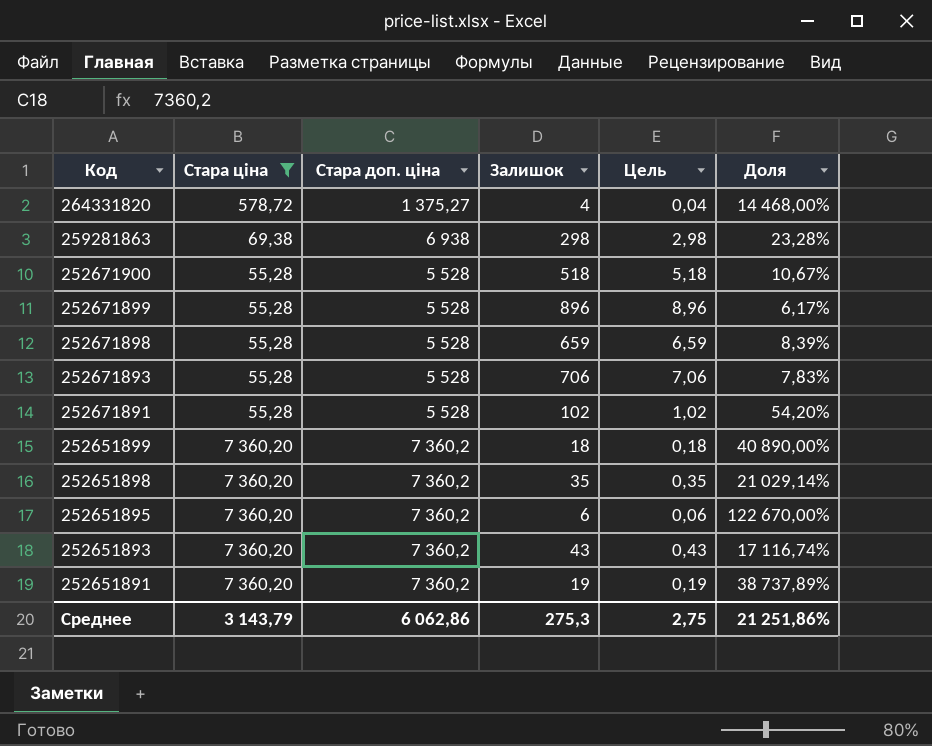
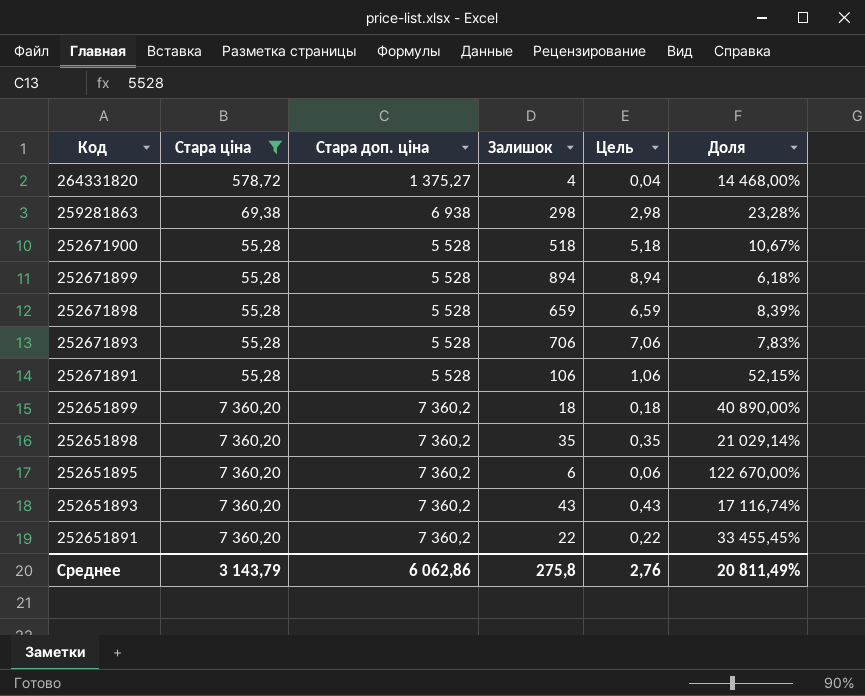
252671899 | Залишок: 896 -> 894
252671899 | Цель: 8,96 -> 8,94
252671899 | Доля: 6,17% -> 6,18%
252671891 | Залишок: 102 -> 106
252671891 | Цель: 1,02 -> 1,06
252671891 | Доля: 54,20% -> 52,15%
252651891 | Залишок: 19 -> 22
252651891 | Цель: 0,19 -> 0,22
252651891 | Доля: 38 737,89% -> 33 455,45%
Среднее | Залишок: 275,3 -> 275,8
Среднее | Цель: 2,75 -> 2,76
Среднее | Доля: 21 251,86% -> 20 811,49%

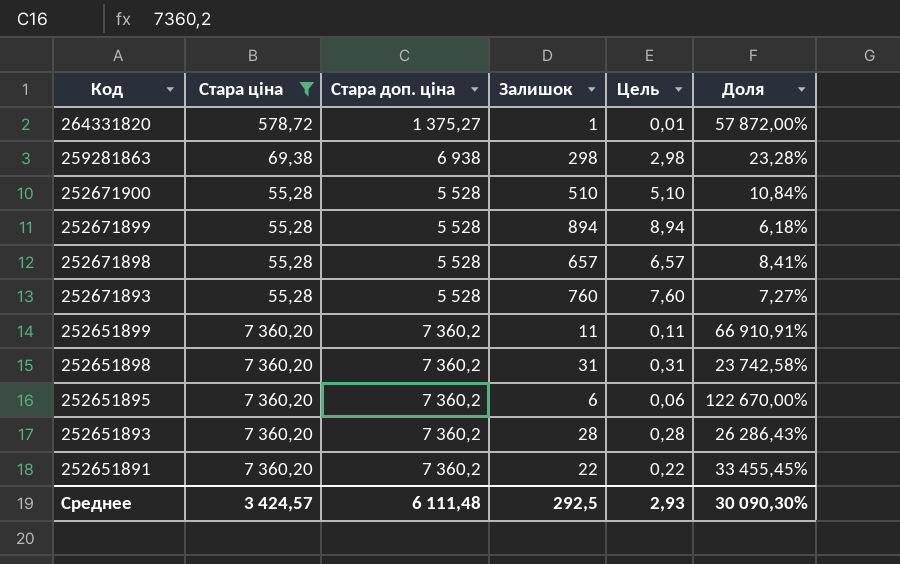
row 252671891: 55,28 | 5 528 | 106 | 1,06 | 52,15% -> none
264331820 | Залишок: 4 -> 1
264331820 | Цель: 0,04 -> 0,01
264331820 | Доля: 14 468,00% -> 57 872,00%
252671900 | Залишок: 518 -> 510
252671900 | Цель: 5,18 -> 5,10
252671900 | Доля: 10,67% -> 10,84%
252671898 | Залишок: 659 -> 657
252671898 | Цель: 6,59 -> 6,57
252671898 | Доля: 8,39% -> 8,41%
252671893 | Залишок: 706 -> 760
252671893 | Цель: 7,06 -> 7,60
252671893 | Доля: 7,83% -> 7,27%
252651899 | Залишок: 18 -> 11
252651899 | Цель: 0,18 -> 0,11
252651899 | Доля: 40 890,00% -> 66 910,91%
252651898 | Залишок: 35 -> 31
252651898 | Цель: 0,35 -> 0,31
252651898 | Доля: 21 029,14% -> 23 742,58%
252651893 | Залишок: 43 -> 28
252651893 | Цель: 0,43 -> 0,28
252651893 | Доля: 17 116,74% -> 26 286,43%
Среднее | Стара ціна: 3 143,79 -> 3 424,57
Среднее | Стара доп. ціна: 6 062,86 -> 6 111,48
Среднее | Залишок: 275,8 -> 292,5
Среднее | Цель: 2,76 -> 2,93
Среднее | Доля: 20 811,49% -> 30 090,30%

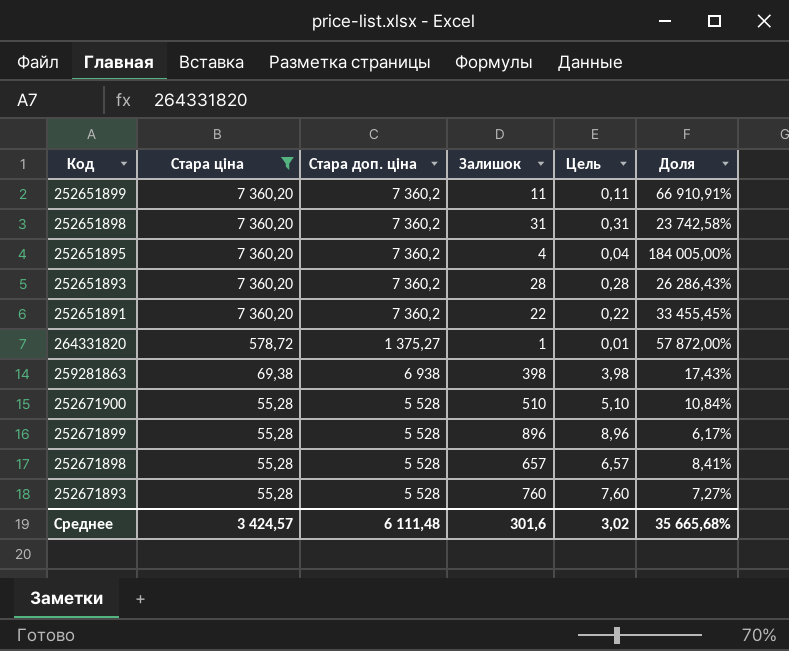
row order: Код descending -> Стара ціна descending
252651895 | Залишок: 6 -> 4
252651895 | Цель: 0,06 -> 0,04
252651895 | Доля: 122 670,00% -> 184 005,00%
259281863 | Залишок: 298 -> 398
259281863 | Цель: 2,98 -> 3,98
259281863 | Доля: 23,28% -> 17,43%
252671899 | Залишок: 894 -> 896
252671899 | Цель: 8,94 -> 8,96
252671899 | Доля: 6,18% -> 6,17%
Среднее | Залишок: 292,5 -> 301,6
Среднее | Цель: 2,93 -> 3,02
Среднее | Доля: 30 090,30% -> 35 665,68%

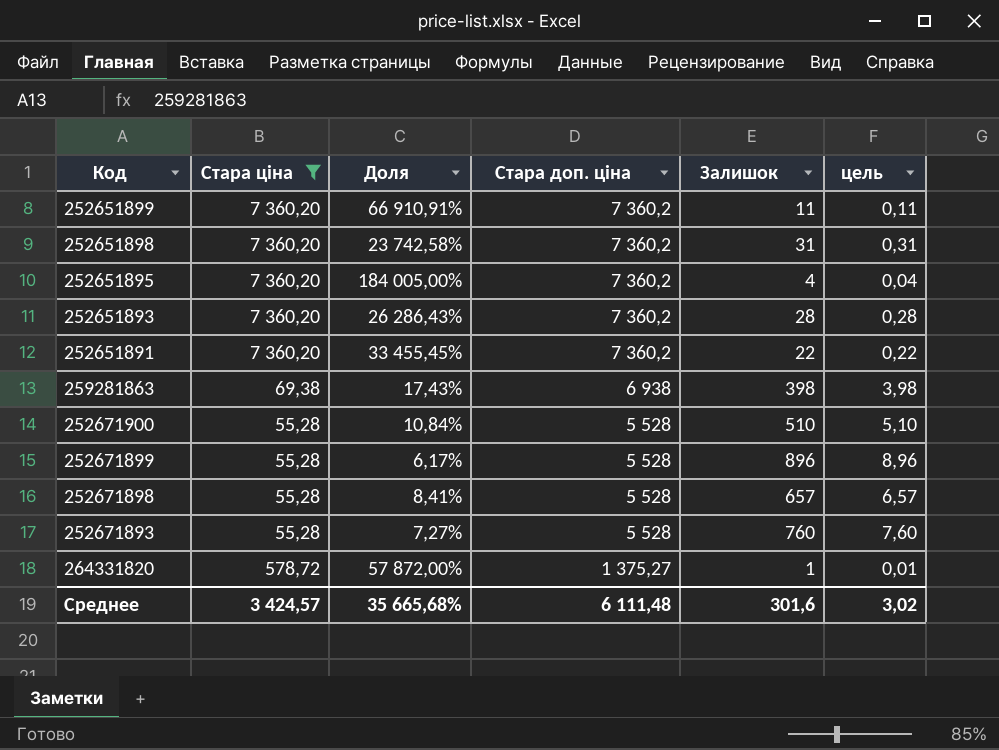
row order: Стара ціна descending -> Стара доп. ціна descending
column Доля | position: 6 -> 3
column name: Цель -> цель

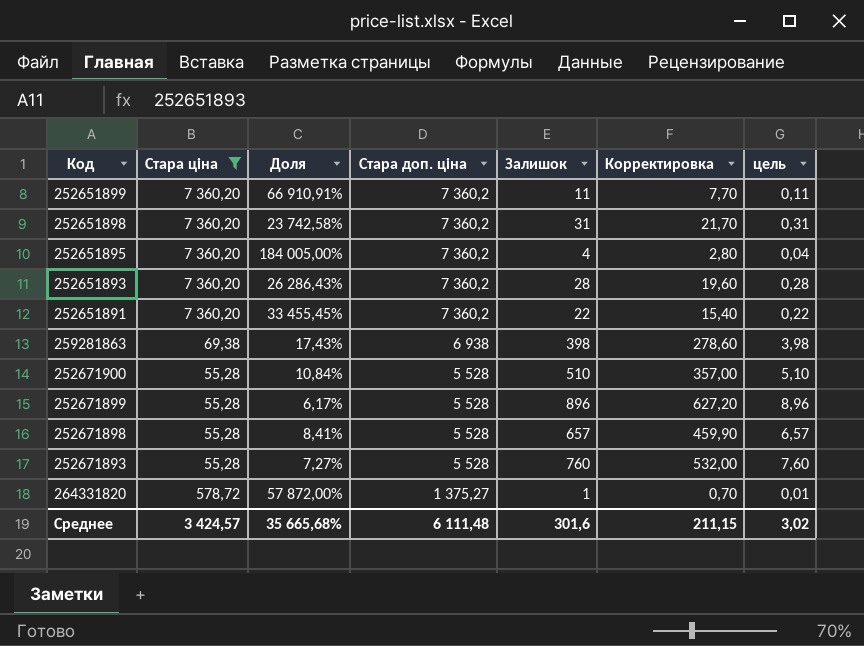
column Корректировка | formula: none -> [Залишок] * 0,7

